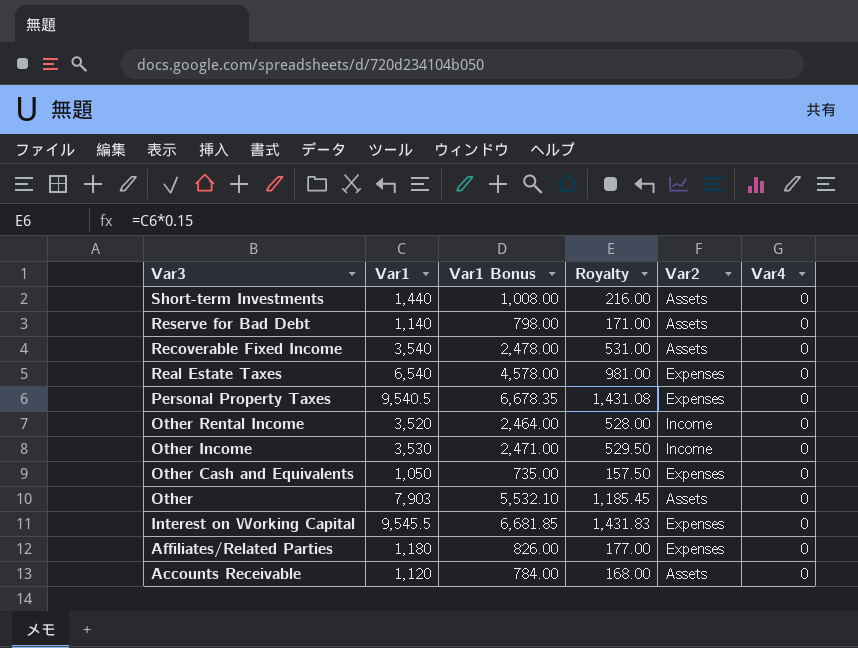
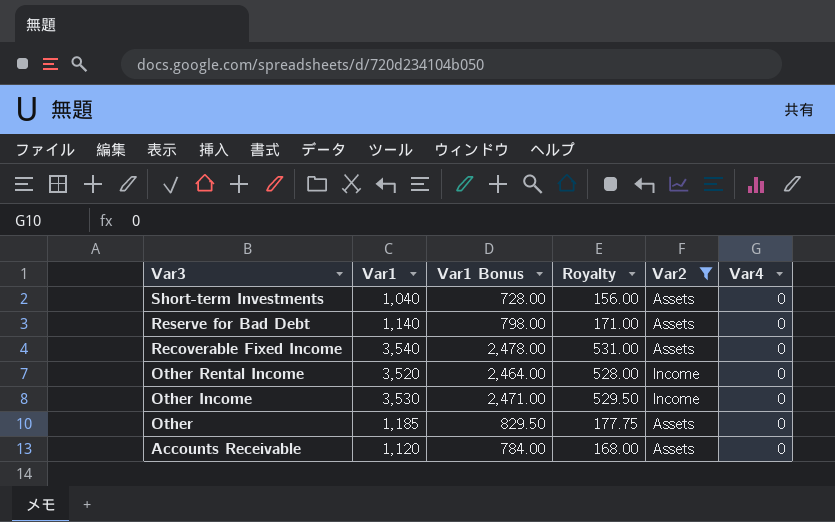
filter: none -> Var2 != Expenses
Short-term Investments | Var1: 1,440 -> 1,040
Short-term Investments | Var1 Bonus: 1,008.00 -> 728.00
Short-term Investments | Royalty: 216.00 -> 156.00
Other | Var1: 7,903 -> 1,185
Other | Var1 Bonus: 5,532.10 -> 829.50
Other | Royalty: 1,185.45 -> 177.75

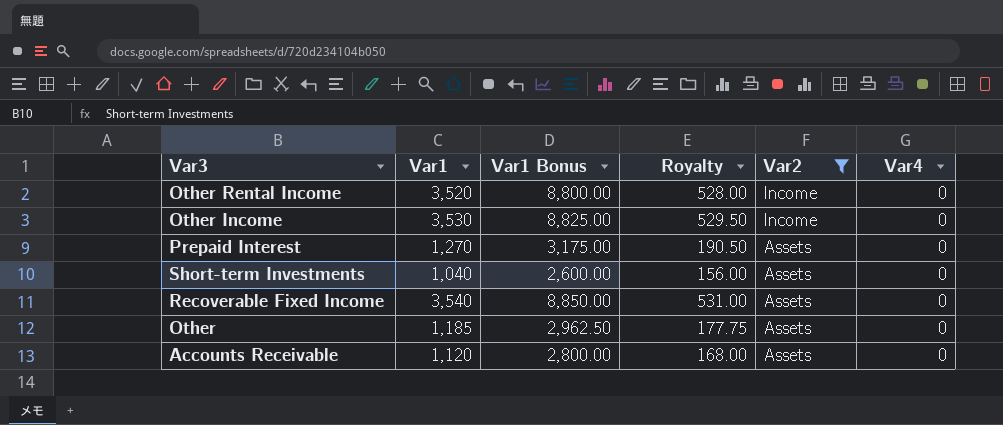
row order: Var3 descending -> Var2 descending
column Var1 Bonus | formula: [Var1] * 0.7 -> [Var1] * 2.5
row Reserve for Bad Debt: 1,140 | 798.00 | 171.00 | Assets | 0 -> none
row Prepaid Interest: none -> 1,270 | 3,175.00 | 190.50 | Assets | 0

